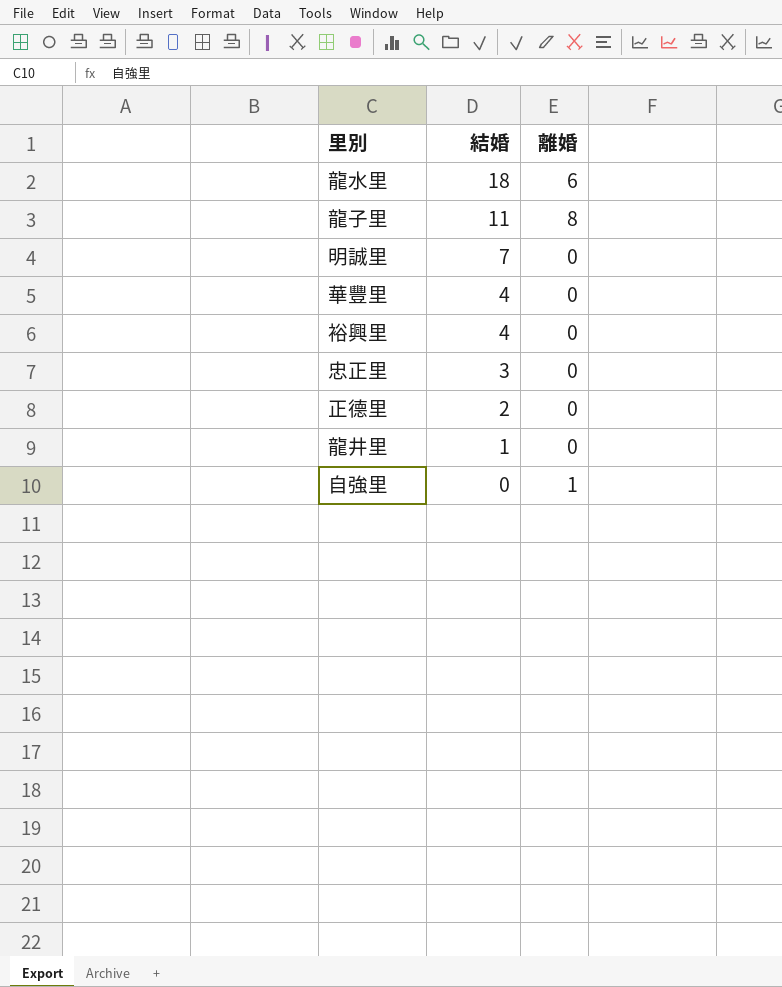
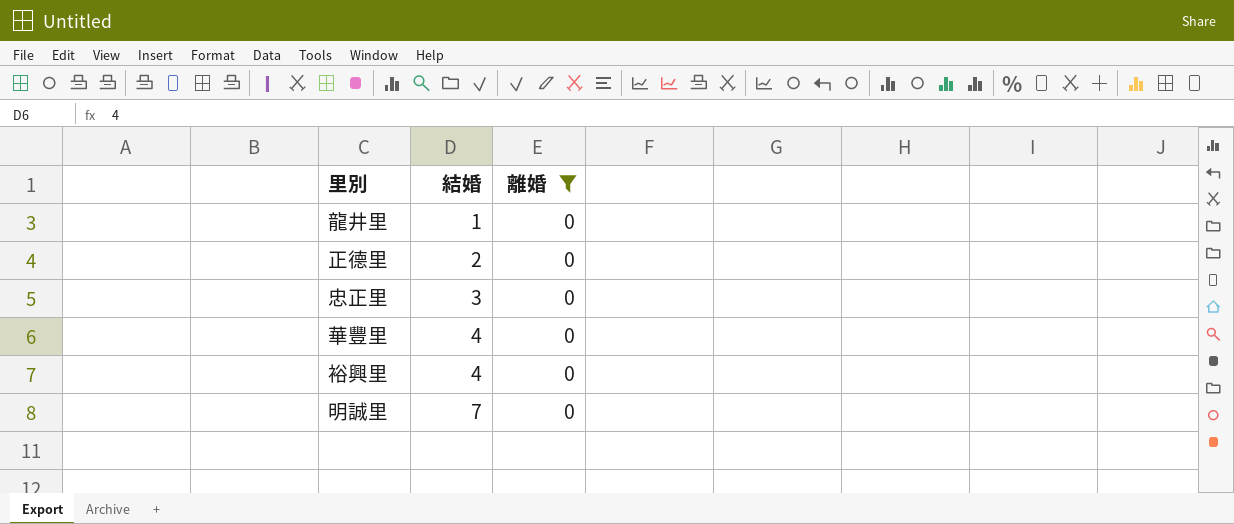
filter: none -> 離婚 = 0
row order: 結婚 descending -> 結婚 ascending

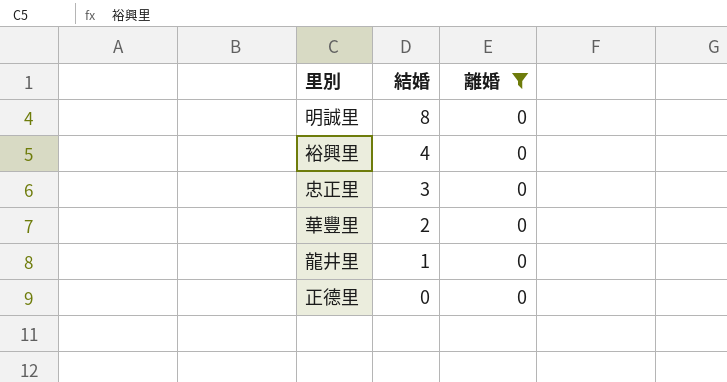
row order: 結婚 ascending -> 結婚 descending
明誠里 | 結婚: 7 -> 8
華豐里 | 結婚: 4 -> 2
正德里 | 結婚: 2 -> 0

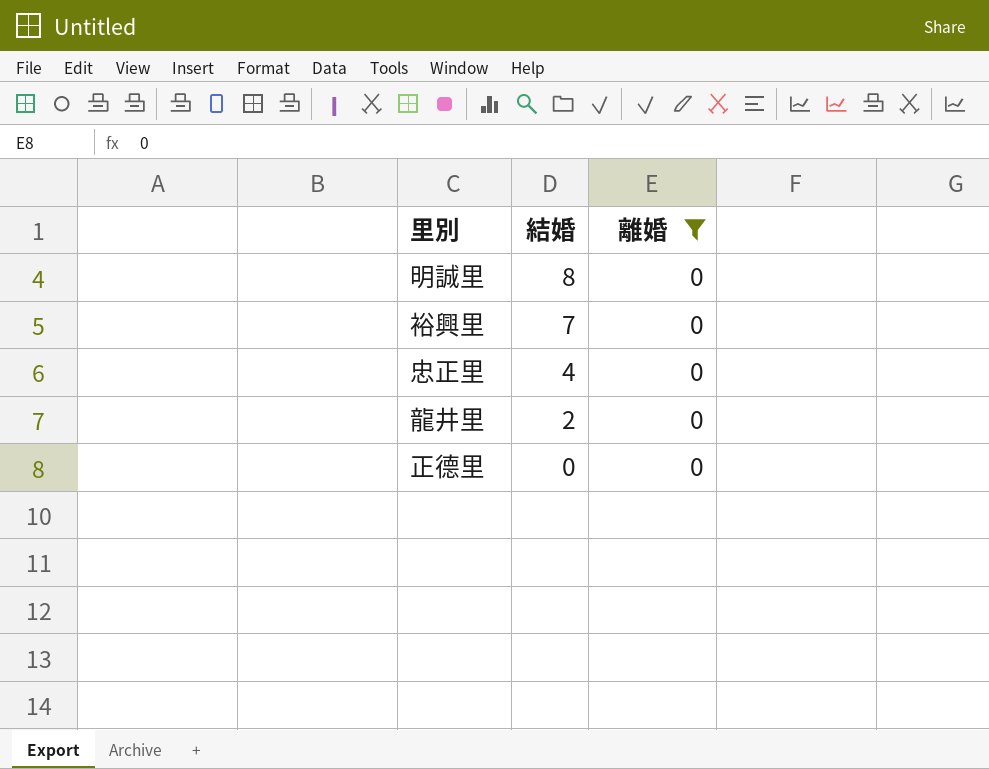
row 華豐里: 2 | 0 -> none
裕興里 | 結婚: 4 -> 7
忠正里 | 結婚: 3 -> 4
龍井里 | 結婚: 1 -> 2

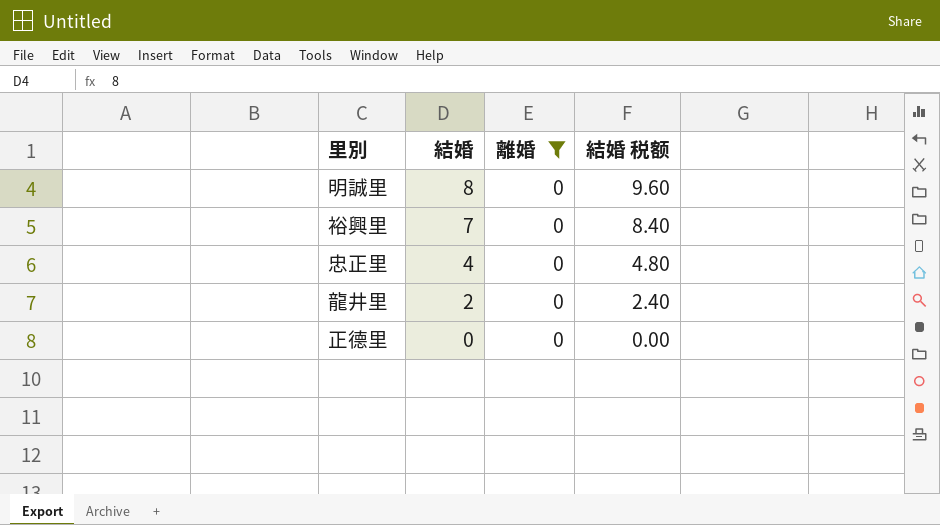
column 結婚 税额 | formula: none -> [結婚] * 1.2

